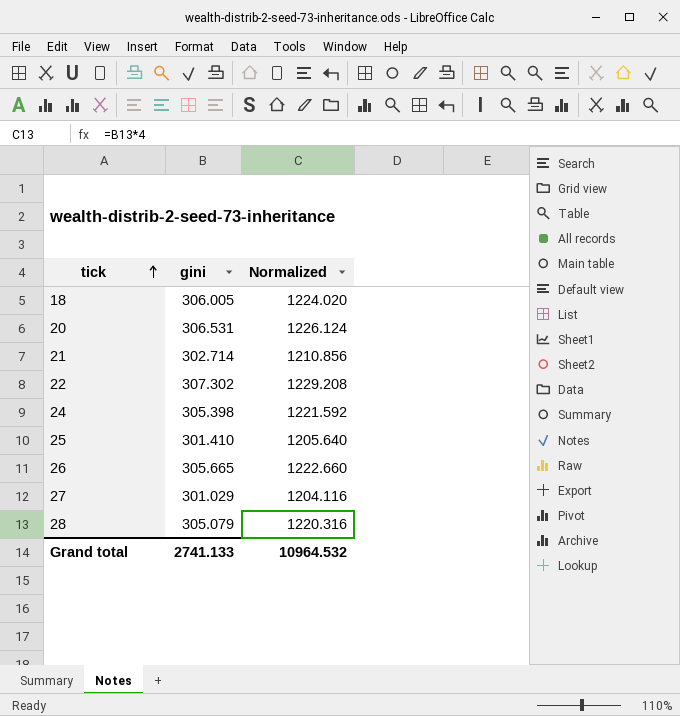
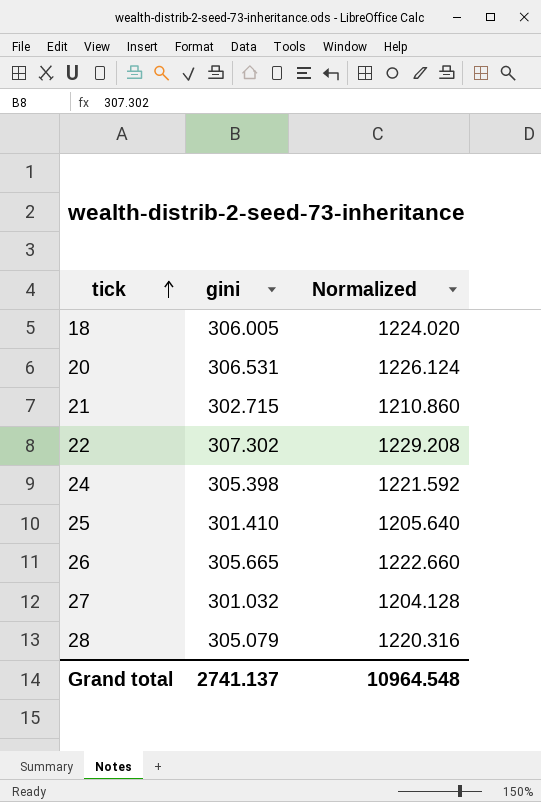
21 | gini: 302.714 -> 302.715
21 | Normalized: 1210.856 -> 1210.860
27 | gini: 301.029 -> 301.032
27 | Normalized: 1204.116 -> 1204.128
Grand total | gini: 2741.133 -> 2741.137
Grand total | Normalized: 10964.532 -> 10964.548

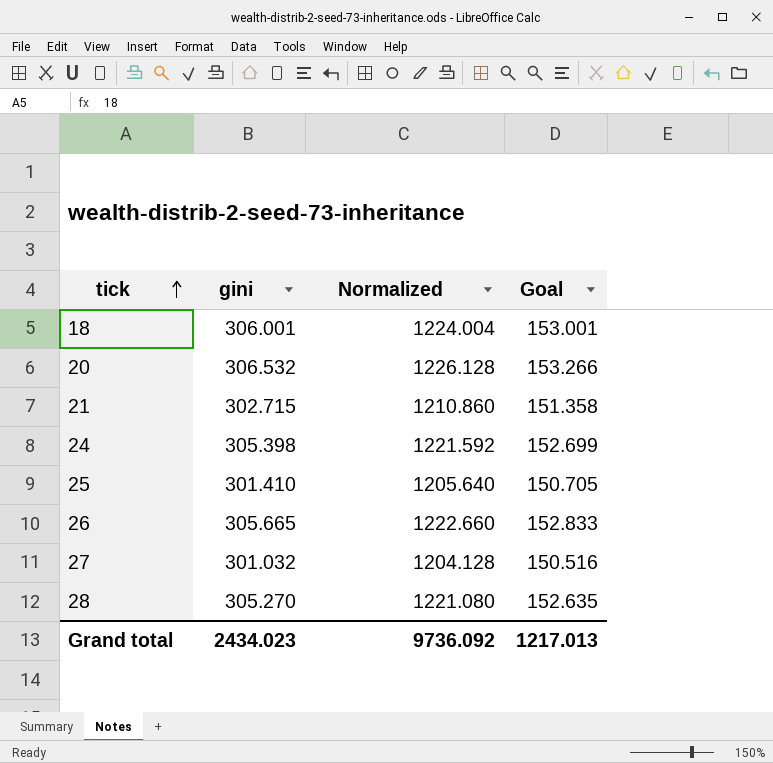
column Goal | formula: none -> [gini] * 0.5
row 22: 307.302 | 1229.208 -> none
18 | gini: 306.005 -> 306.001
18 | Normalized: 1224.020 -> 1224.004
20 | gini: 306.531 -> 306.532
20 | Normalized: 1226.124 -> 1226.128
28 | gini: 305.079 -> 305.270
28 | Normalized: 1220.316 -> 1221.080
Grand total | gini: 2741.137 -> 2434.023
Grand total | Normalized: 10964.548 -> 9736.092

